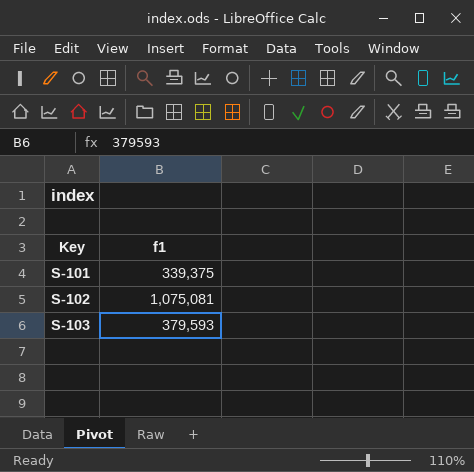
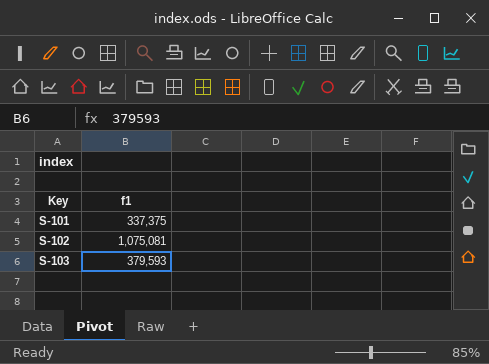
S-101 | f1: 339,375 -> 337,375

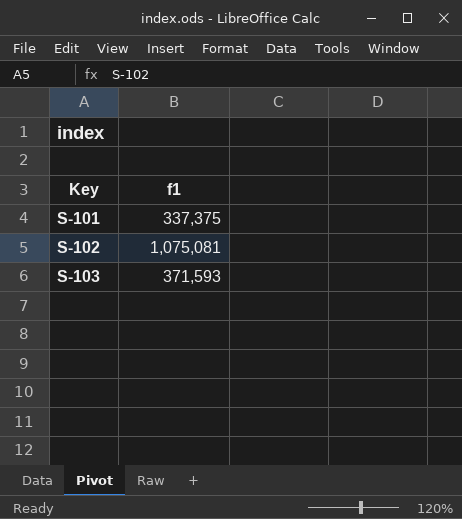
S-103 | f1: 379,593 -> 371,593

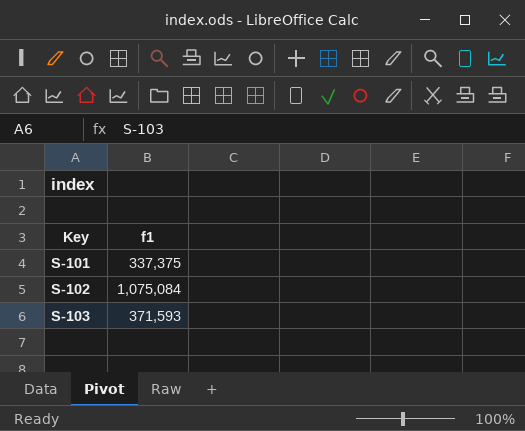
S-102 | f1: 1,075,081 -> 1,075,084

